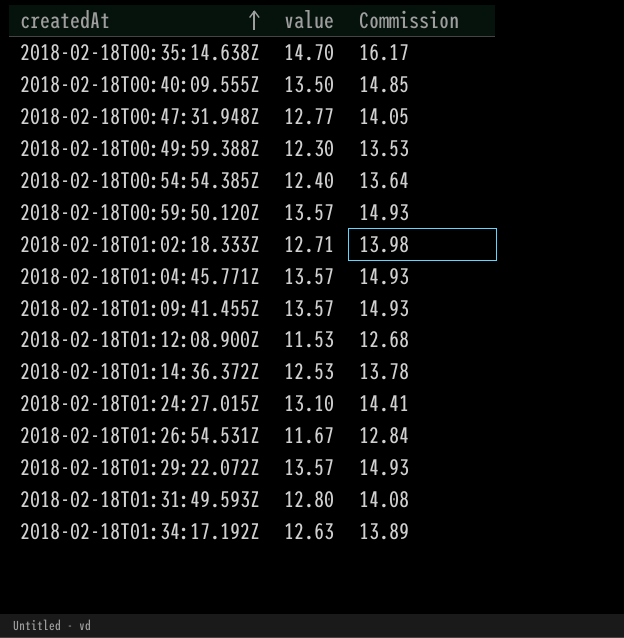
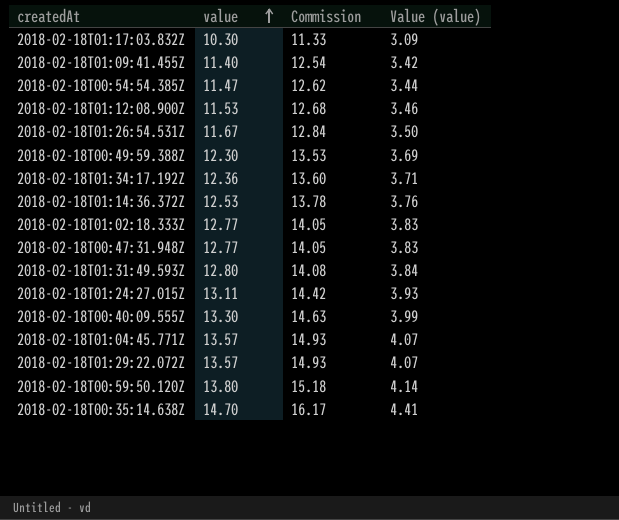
row order: createdAt ascending -> value ascending
column Value (value) | formula: none -> [value] * 0.3
row 2018-02-18T01:17:03.832Z: none -> 10.30 | 11.33 | 3.09
2018-02-18T01:09:41.455Z | value: 13.57 -> 11.40
2018-02-18T01:09:41.455Z | Commission: 14.93 -> 12.54
2018-02-18T00:54:54.385Z | value: 12.40 -> 11.47
2018-02-18T00:54:54.385Z | Commission: 13.64 -> 12.62
2018-02-18T01:34:17.192Z | value: 12.63 -> 12.36
2018-02-18T01:34:17.192Z | Commission: 13.89 -> 13.60
2018-02-18T01:02:18.333Z | value: 12.71 -> 12.77
2018-02-18T01:02:18.333Z | Commission: 13.98 -> 14.05
2018-02-18T01:24:27.015Z | value: 13.10 -> 13.11
2018-02-18T01:24:27.015Z | Commission: 14.41 -> 14.42
2018-02-18T00:40:09.555Z | value: 13.50 -> 13.30
2018-02-18T00:40:09.555Z | Commission: 14.85 -> 14.63
2018-02-18T00:59:50.120Z | value: 13.57 -> 13.80
2018-02-18T00:59:50.120Z | Commission: 14.93 -> 15.18

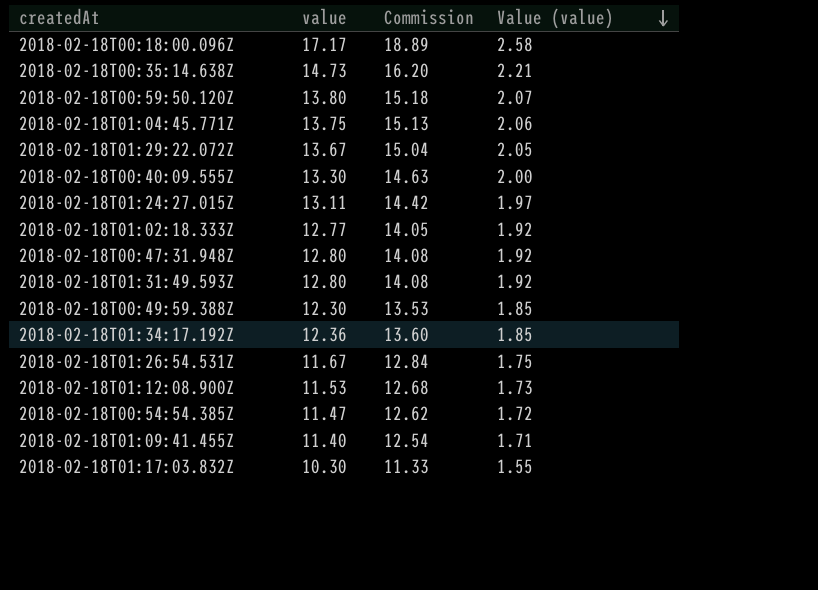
row order: value ascending -> Value (value) descending
column Value (value) | formula: [value] * 0.3 -> [value] * 0.15
row 2018-02-18T01:14:36.372Z: 12.53 | 13.78 | 3.76 -> none
row 2018-02-18T00:18:00.096Z: none -> 17.17 | 18.89 | 2.58
2018-02-18T00:35:14.638Z | value: 14.70 -> 14.73
2018-02-18T00:35:14.638Z | Commission: 16.17 -> 16.20
2018-02-18T01:04:45.771Z | value: 13.57 -> 13.75
2018-02-18T01:04:45.771Z | Commission: 14.93 -> 15.13
2018-02-18T01:29:22.072Z | value: 13.57 -> 13.67
2018-02-18T01:29:22.072Z | Commission: 14.93 -> 15.04
2018-02-18T00:47:31.948Z | value: 12.77 -> 12.80
2018-02-18T00:47:31.948Z | Commission: 14.05 -> 14.08

